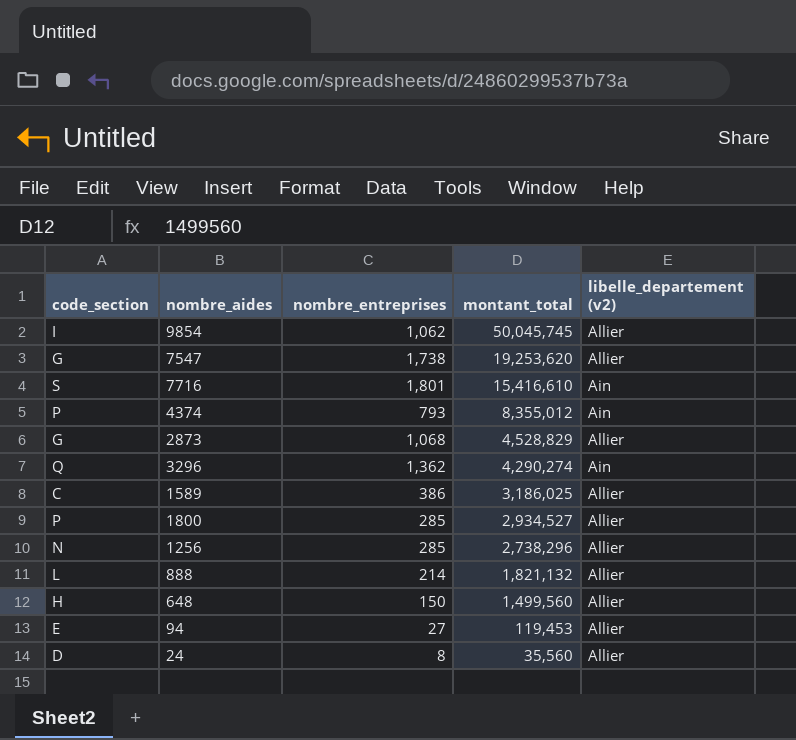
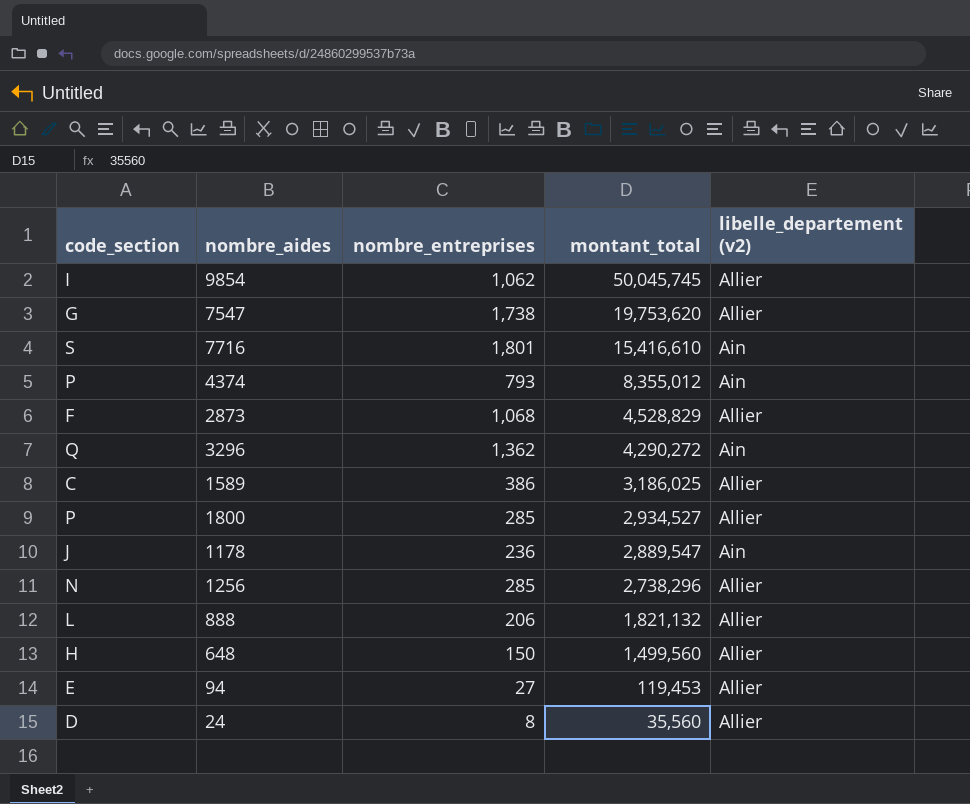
7547 | montant_total: 19,253,620 -> 19,753,620
2873 | code_section: G -> F
3296 | montant_total: 4,290,274 -> 4,290,272
row 1178: none -> J | 236 | 2,889,547 | Ain
888 | nombre_entreprises: 214 -> 206

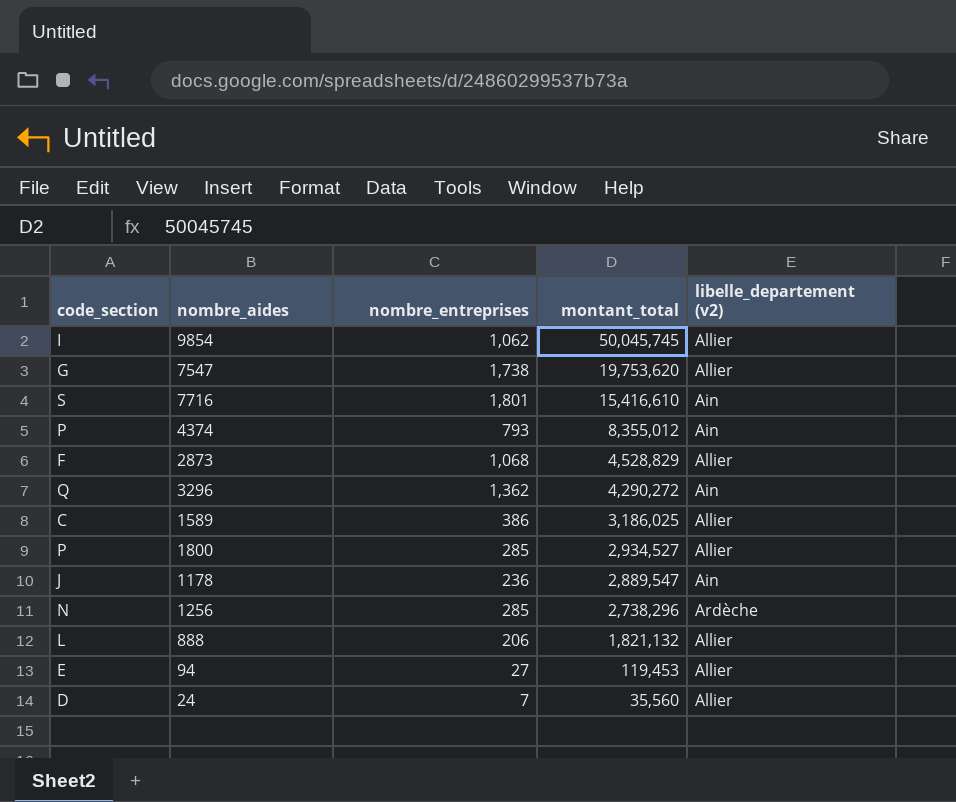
row 648: H | 150 | 1,499,560 | Allier -> none
1256 | libelle_departement (v2): Allier -> Ardèche
24 | nombre_entreprises: 8 -> 7

